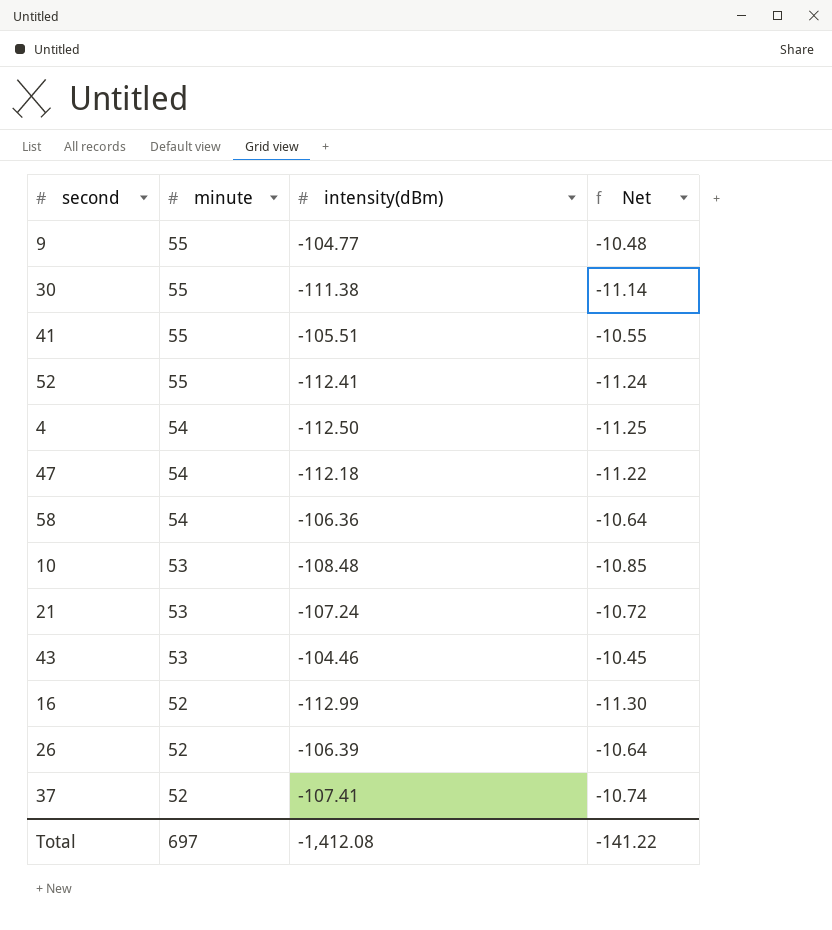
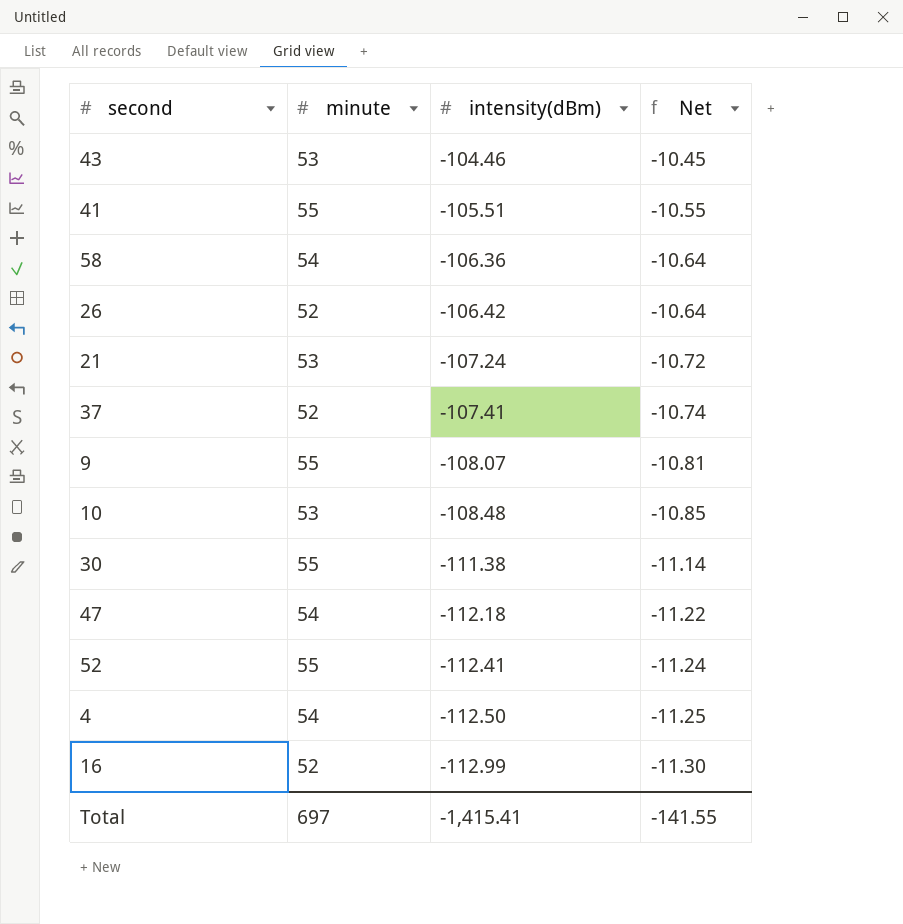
row order: minute descending -> intensity(dBm) descending
26 | intensity(dBm): -106.39 -> -106.42
9 | intensity(dBm): -104.77 -> -108.07
9 | Net: -10.48 -> -10.81
Total | intensity(dBm): -1,412.08 -> -1,415.41
Total | Net: -141.22 -> -141.55

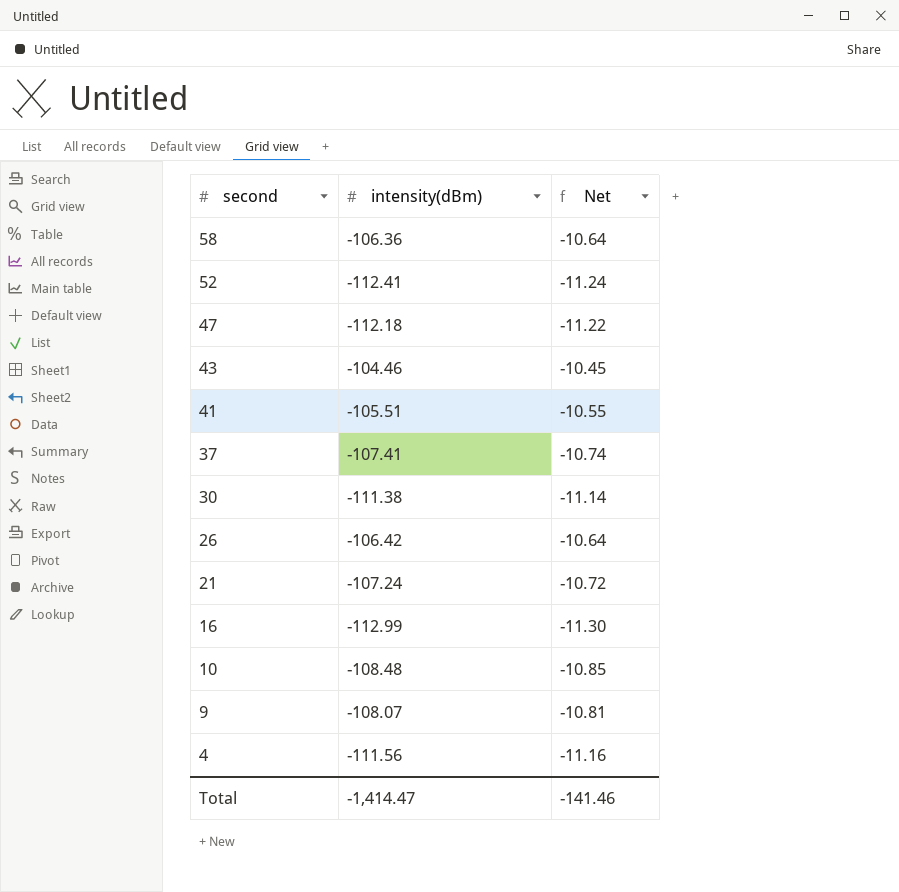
row order: intensity(dBm) descending -> second descending
column minute | position: 2 -> none
4 | intensity(dBm): -112.50 -> -111.56
4 | Net: -11.25 -> -11.16
Total | intensity(dBm): -1,415.41 -> -1,414.47
Total | Net: -141.55 -> -141.46

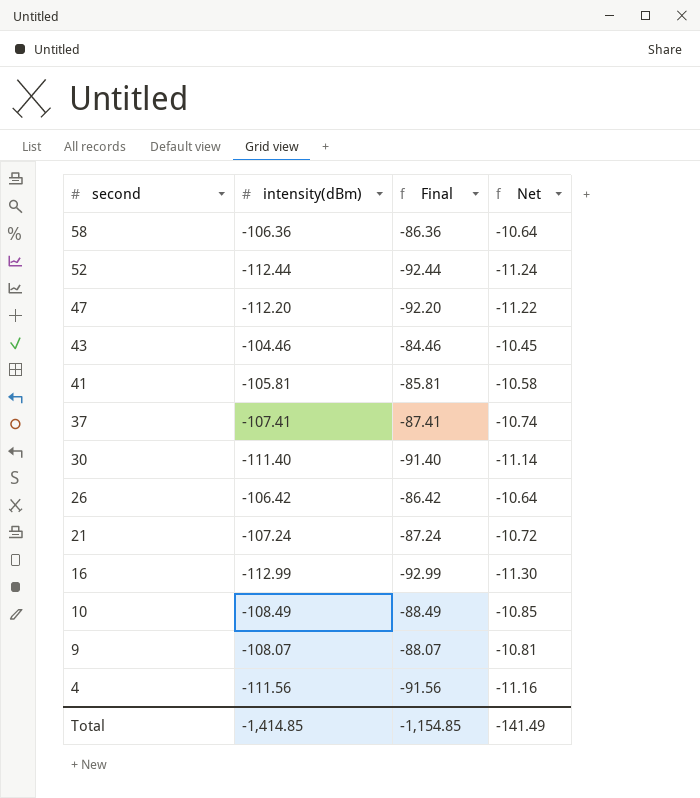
column Final | formula: none -> [intensity(dBm)] + 20
52 | intensity(dBm): -112.41 -> -112.44
47 | intensity(dBm): -112.18 -> -112.20
41 | intensity(dBm): -105.51 -> -105.81
41 | Net: -10.55 -> -10.58
30 | intensity(dBm): -111.38 -> -111.40
10 | intensity(dBm): -108.48 -> -108.49
Total | intensity(dBm): -1,414.47 -> -1,414.85
Total | Net: -141.46 -> -141.49

